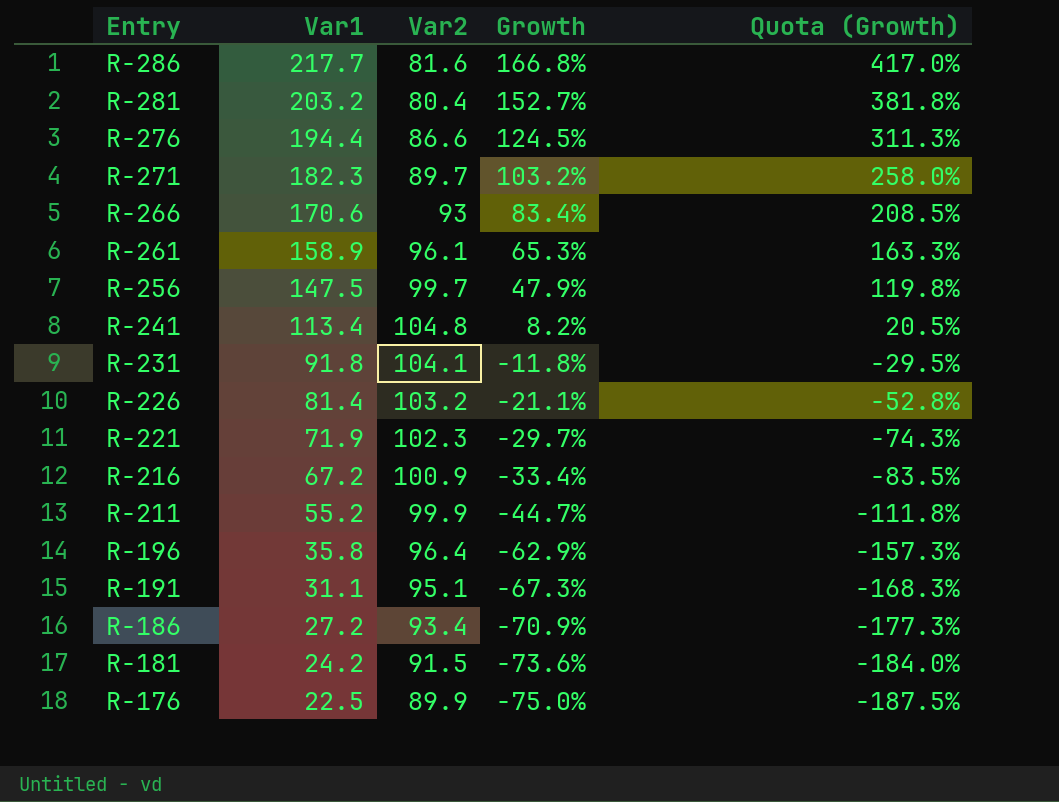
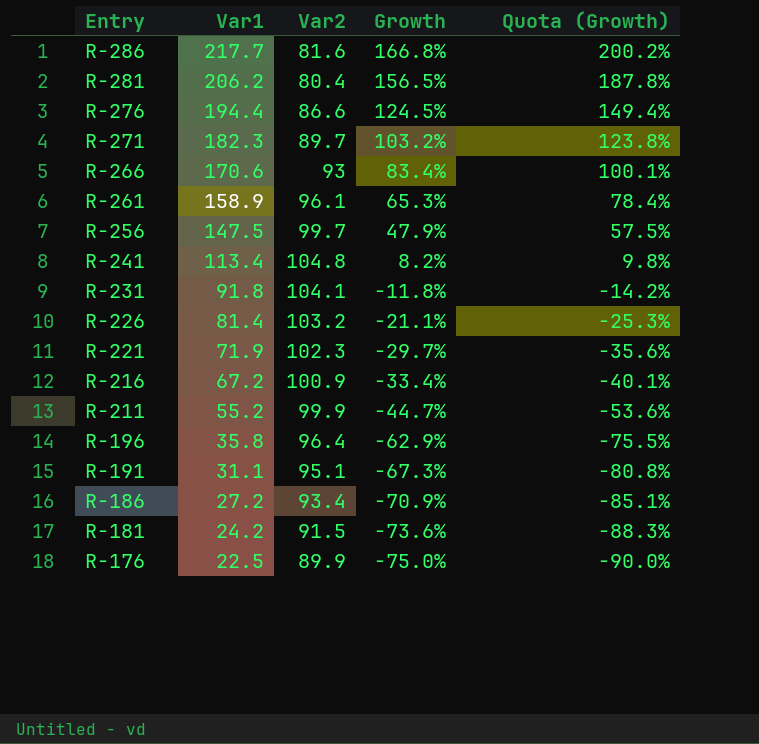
column Quota (Growth) | formula: [Growth] * 2.5 -> [Growth] * 1.2
R-281 | Var1: 203.2 -> 206.2
R-281 | Growth: 152.7% -> 156.5%

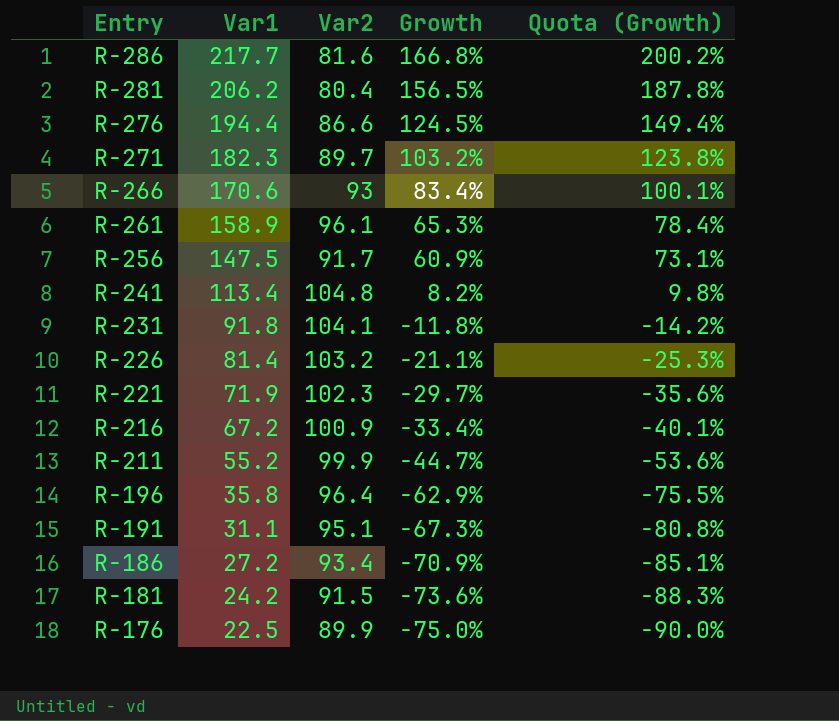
R-256 | Var2: 99.7 -> 91.7
R-256 | Growth: 47.9% -> 60.9%
R-256 | Quota (Growth): 57.5% -> 73.1%

